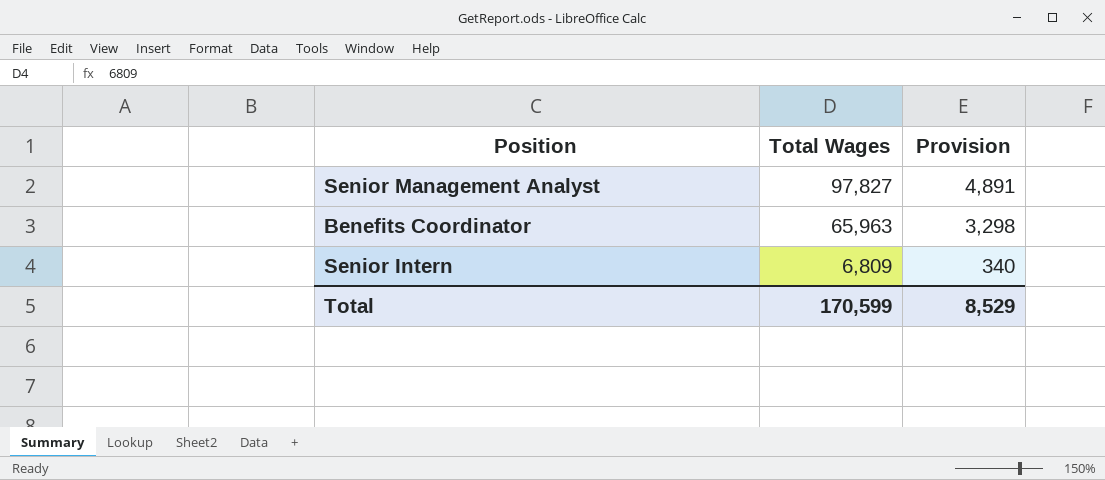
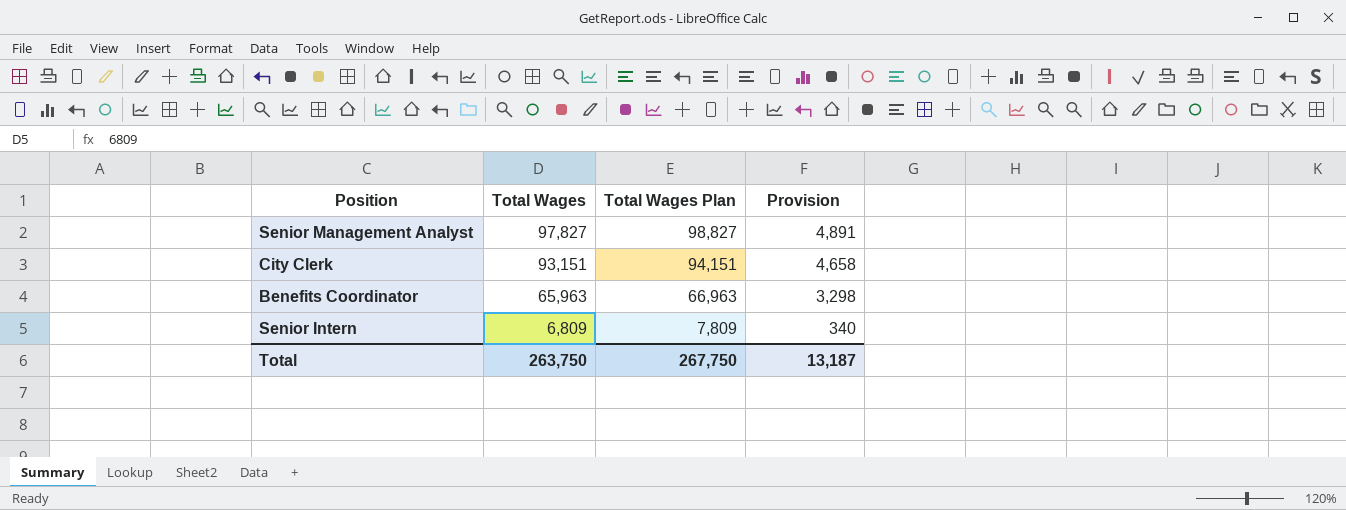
column Total Wages Plan | formula: none -> [Total Wages] + 1000
row City Clerk: none -> 93,151 | 94,151 | 4,658
Total | Total Wages: 170,599 -> 263,750
Total | Provision: 8,529 -> 13,187

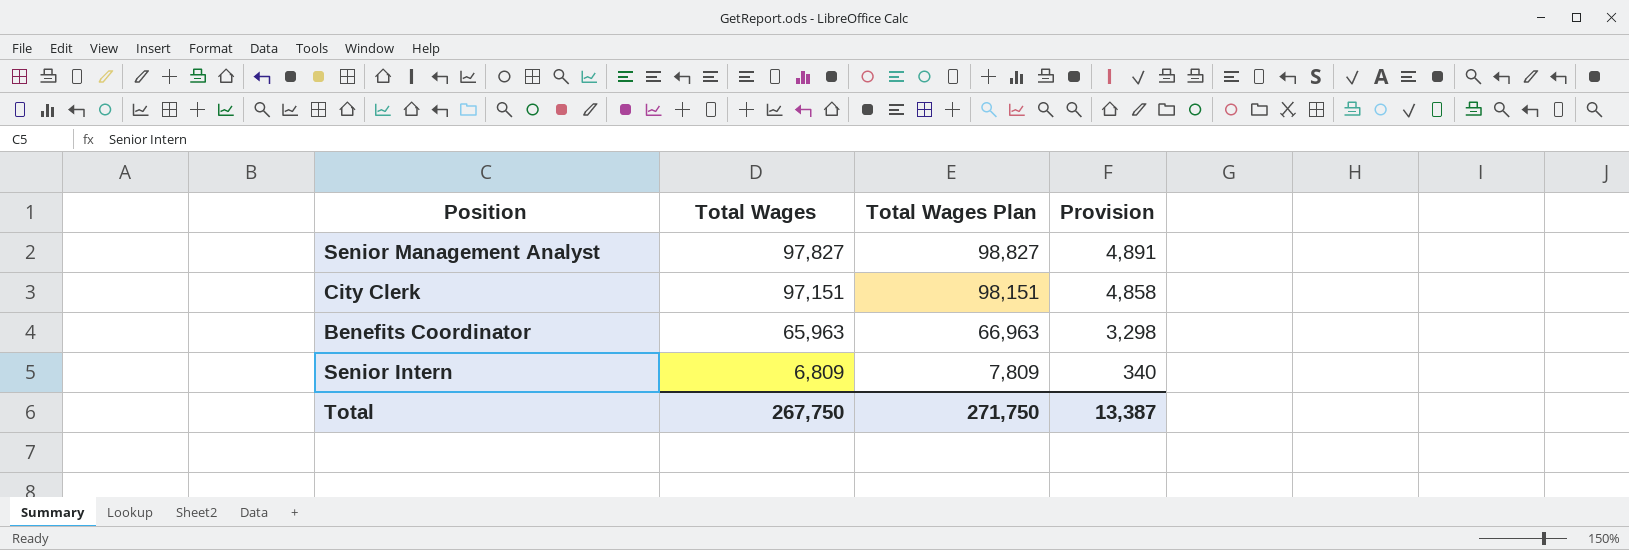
City Clerk | Total Wages: 93,151 -> 97,151
City Clerk | Total Wages Plan: 94,151 -> 98,151
City Clerk | Provision: 4,658 -> 4,858
Total | Total Wages: 263,750 -> 267,750
Total | Total Wages Plan: 267,750 -> 271,750
Total | Provision: 13,187 -> 13,387

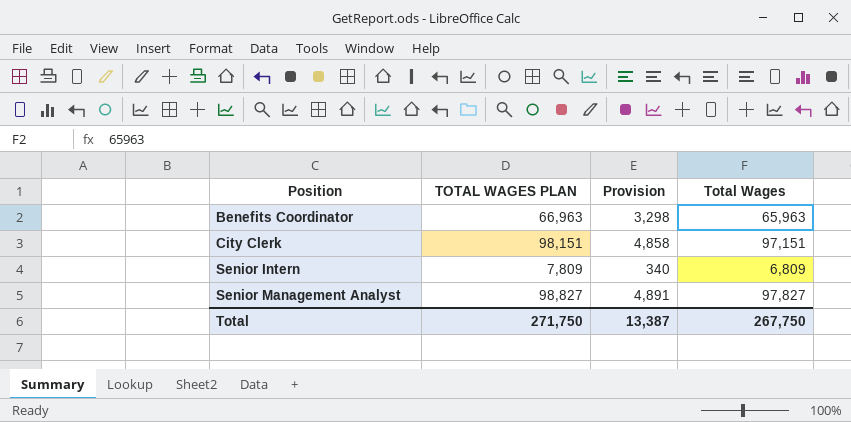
row order: Total Wages descending -> Position ascending
column name: Total Wages Plan -> TOTAL WAGES PLAN
column Total Wages | position: 2 -> 4

